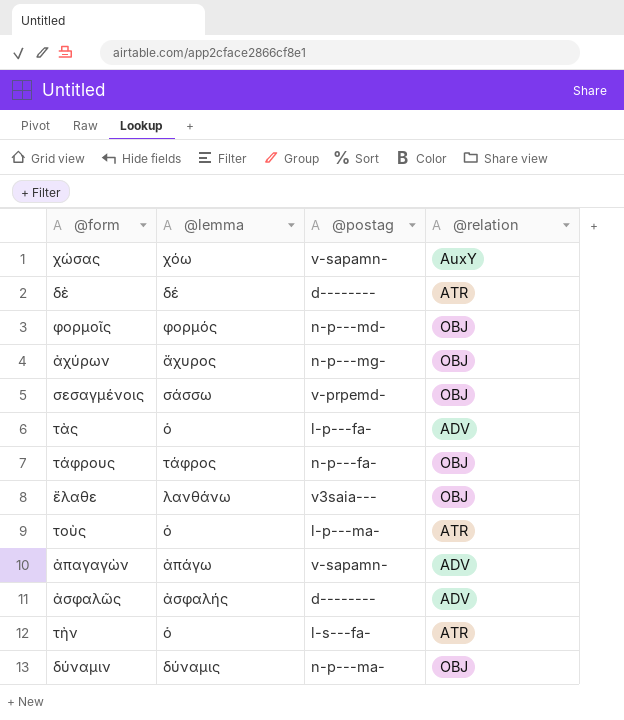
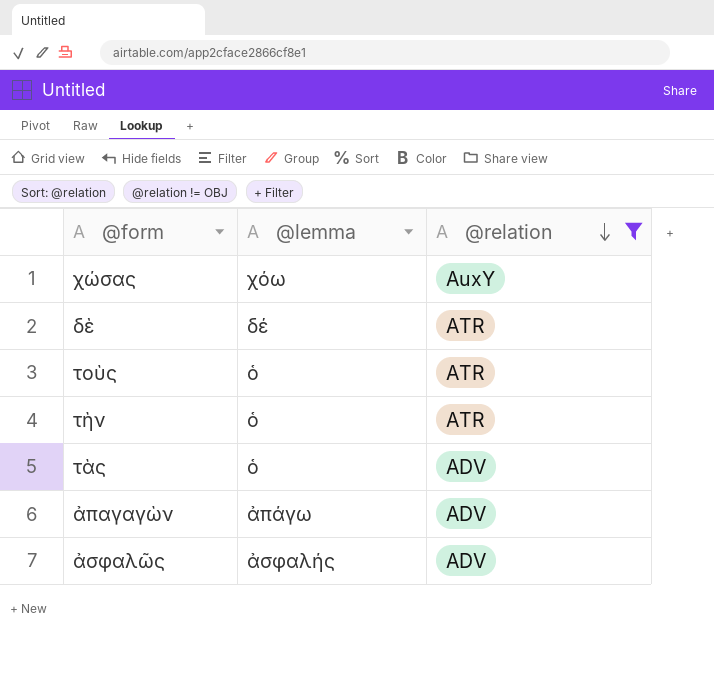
filter: none -> @relation != OBJ
row order: none -> @relation descending
column @postag | position: 3 -> none

